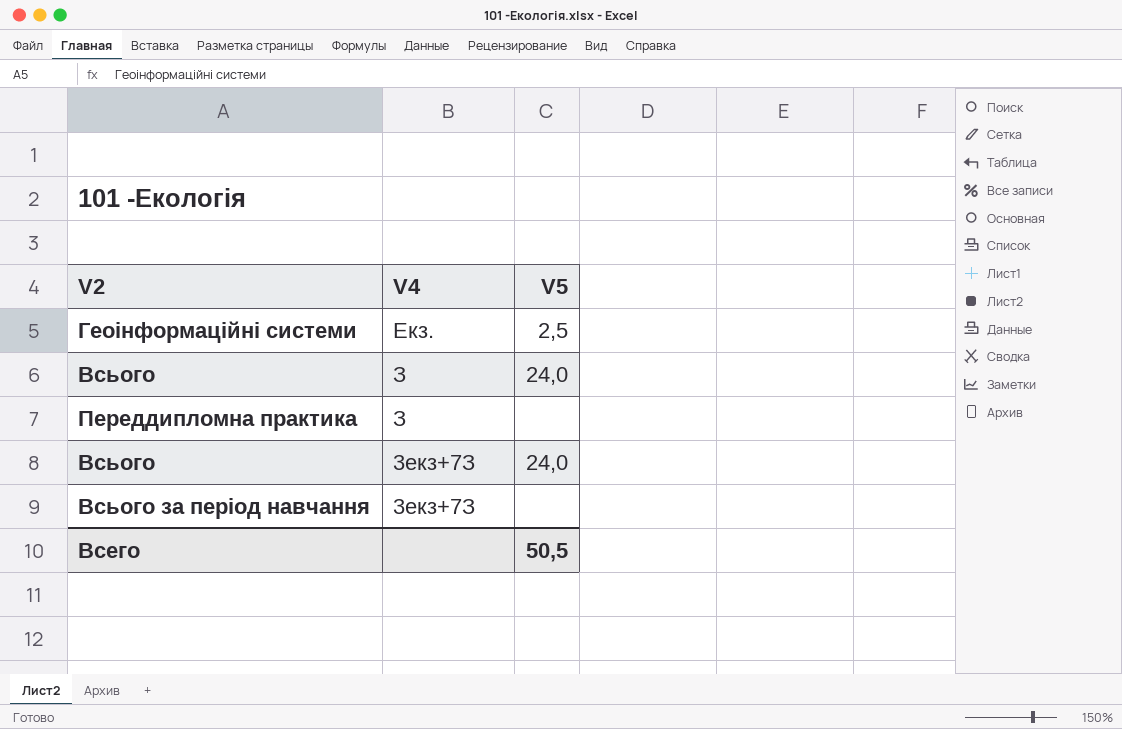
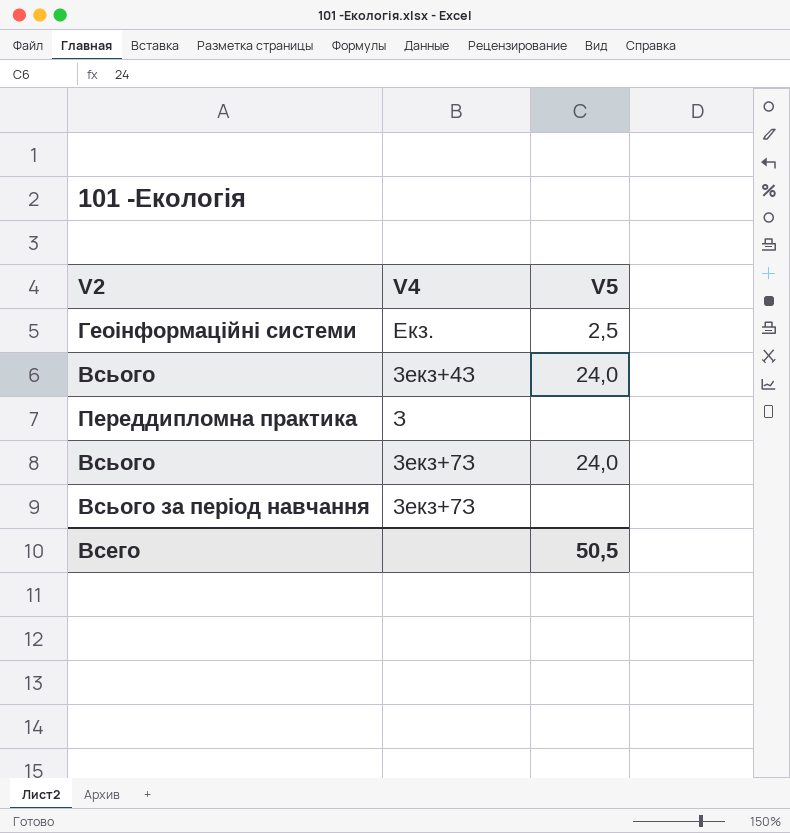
Всьoго | V4: З -> 3екз+4З

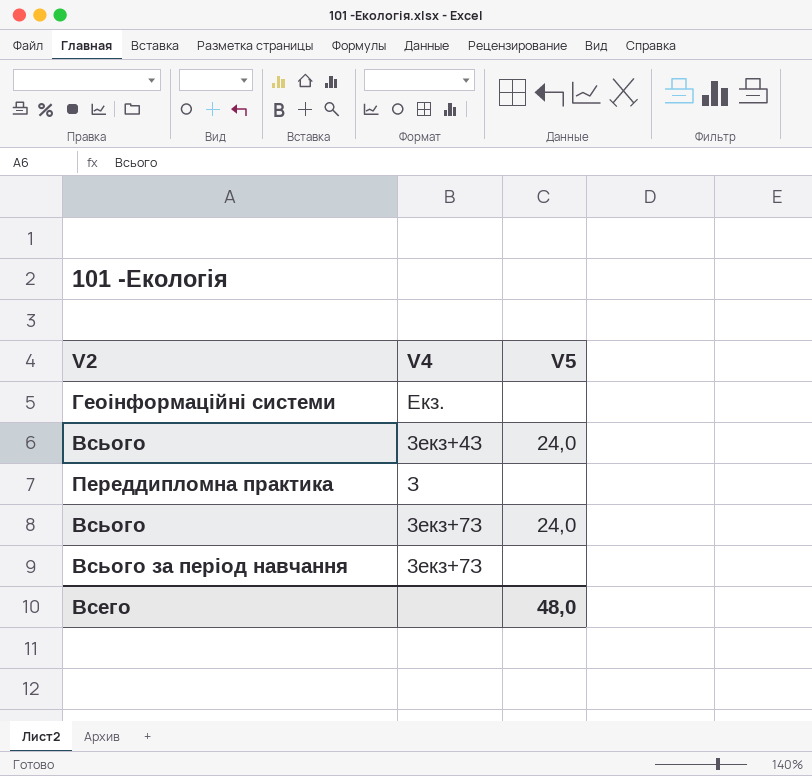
Геоінформаційні системи | V5: 2,5 -> none
Всего | V5: 50,5 -> 48,0

